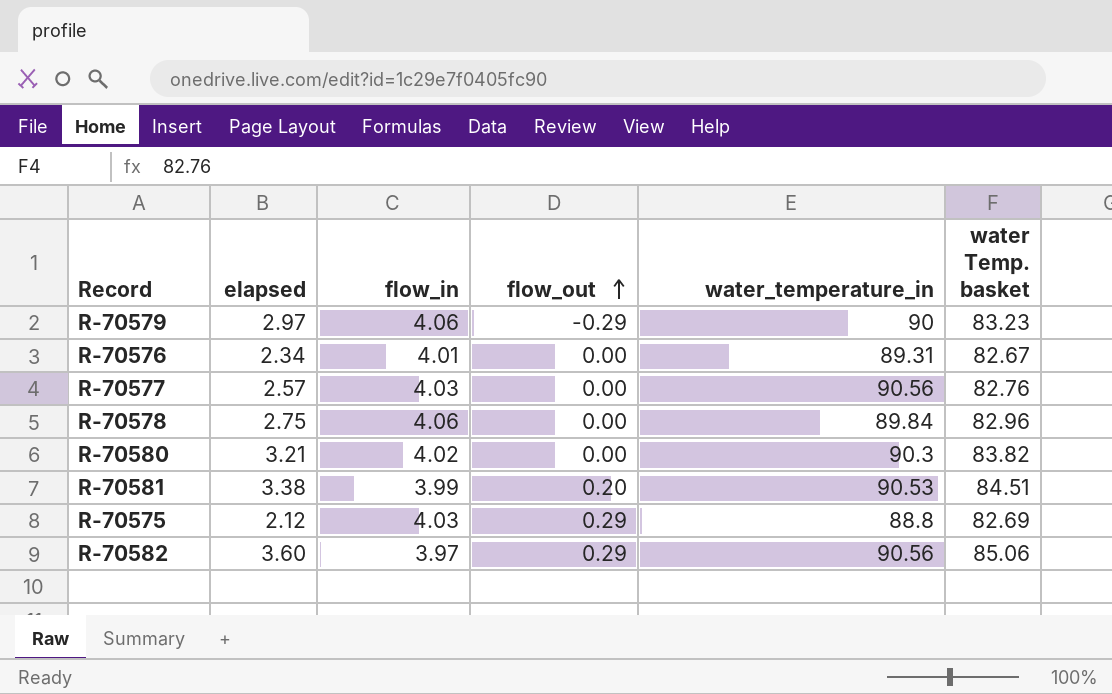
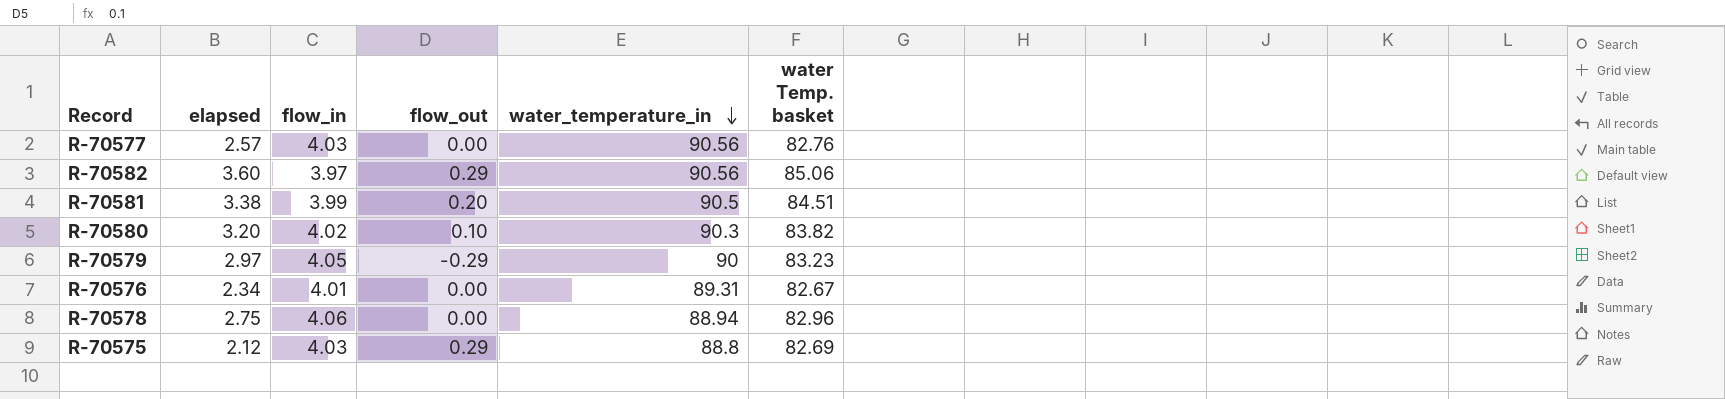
row order: flow_out ascending -> water_temperature_in descending
R-70581 | water_temperature_in: 90.53 -> 90.5
R-70580 | elapsed: 3.21 -> 3.20
R-70580 | flow_out: 0.00 -> 0.10
R-70579 | flow_in: 4.06 -> 4.05
R-70578 | water_temperature_in: 89.84 -> 88.94

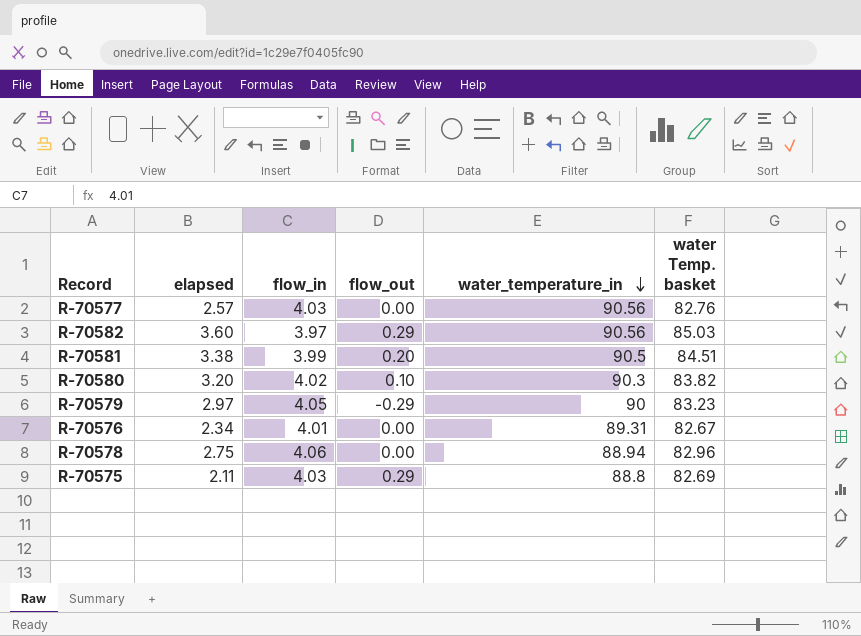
R-70582 | water Temp. basket: 85.06 -> 85.03
R-70575 | elapsed: 2.12 -> 2.11

